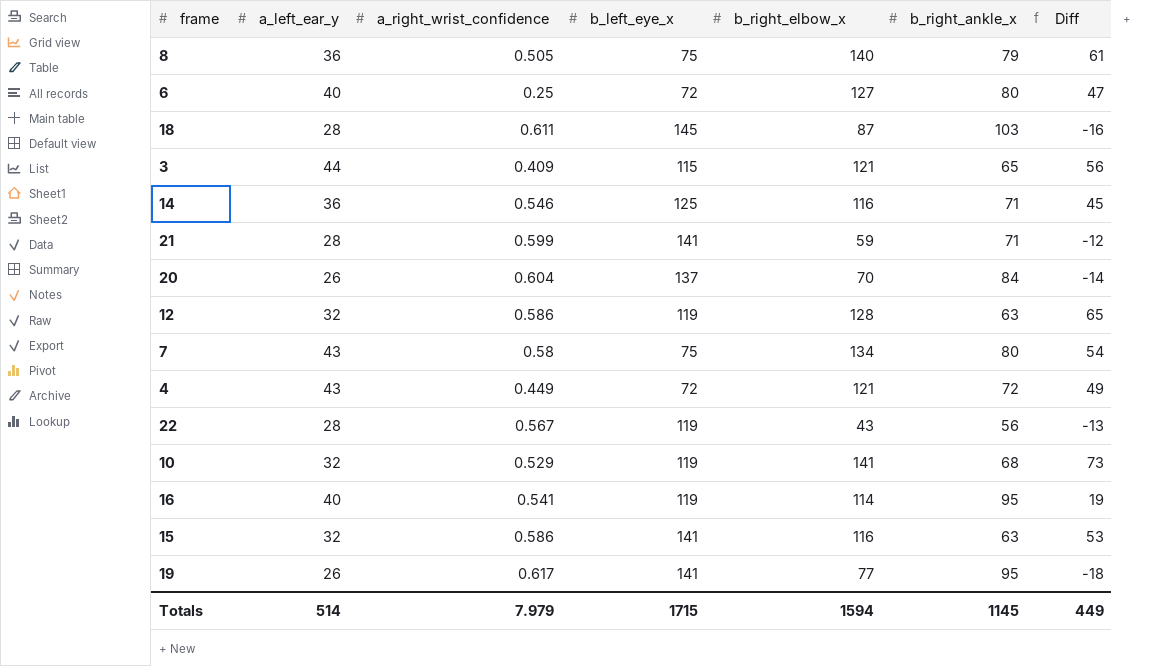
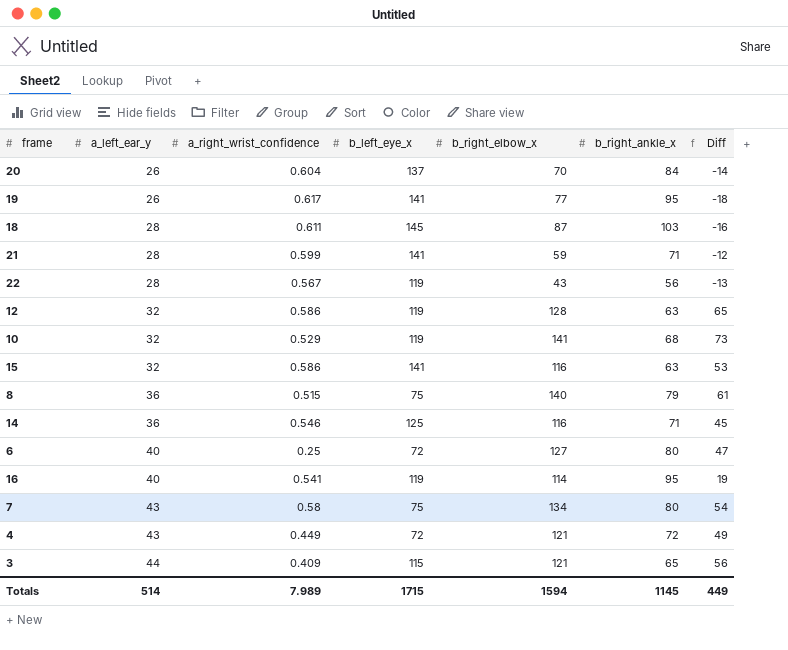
row order: none -> a_left_ear_y ascending
8 | a_right_wrist_confidence: 0.505 -> 0.515
Totals | a_right_wrist_confidence: 7.979 -> 7.989

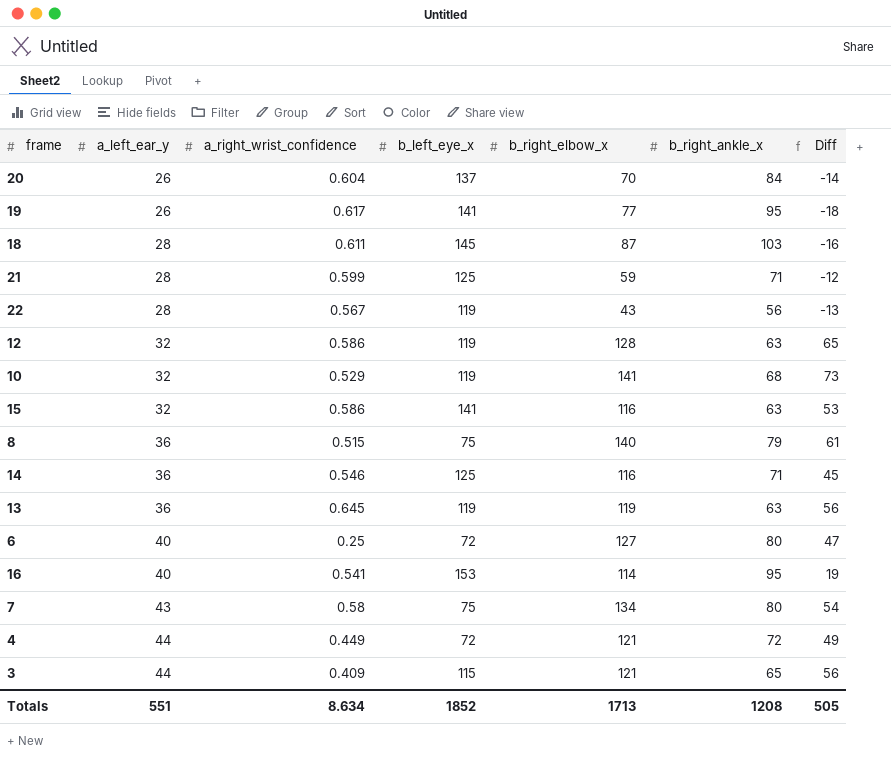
21 | b_left_eye_x: 141 -> 125
row 13: none -> 36 | 0.645 | 119 | 119 | 63 | 56
16 | b_left_eye_x: 119 -> 153
4 | a_left_ear_y: 43 -> 44
Totals | a_left_ear_y: 514 -> 551
Totals | a_right_wrist_confidence: 7.989 -> 8.634
Totals | b_left_eye_x: 1715 -> 1852
Totals | b_right_elbow_x: 1594 -> 1713
Totals | b_right_ankle_x: 1145 -> 1208
Totals | Diff: 449 -> 505

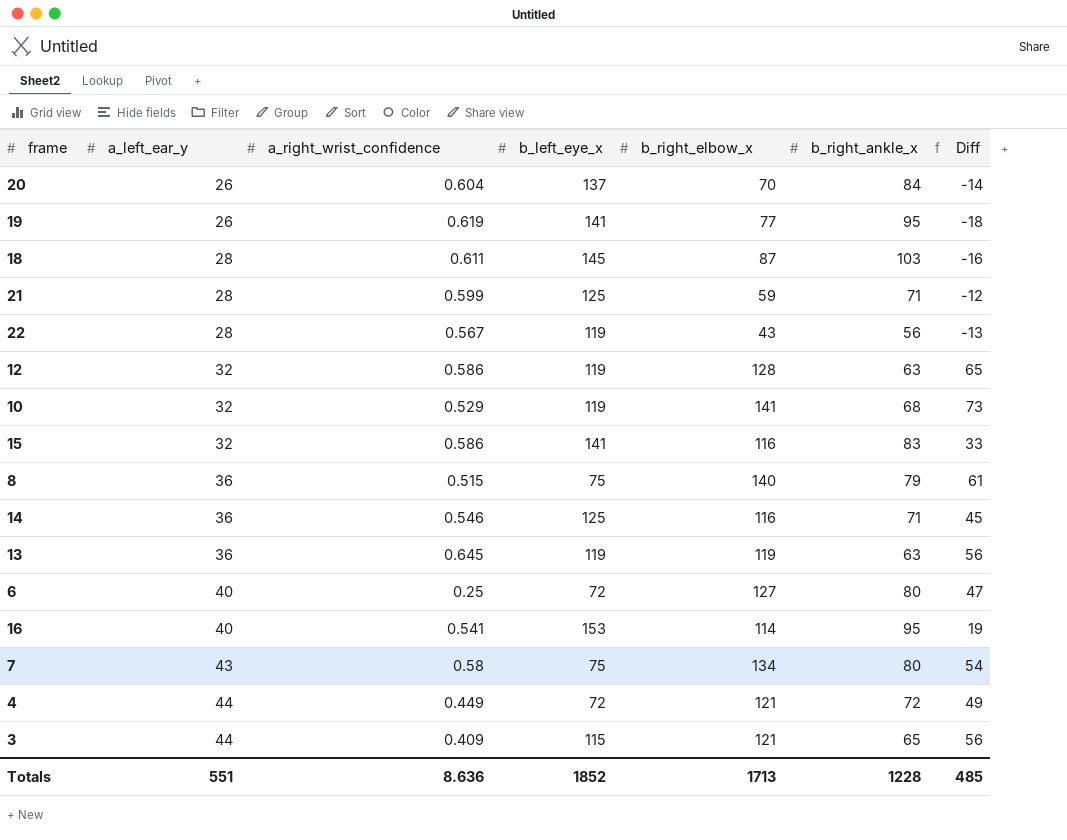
19 | a_right_wrist_confidence: 0.617 -> 0.619
15 | b_right_ankle_x: 63 -> 83
15 | Diff: 53 -> 33
Totals | a_right_wrist_confidence: 8.634 -> 8.636
Totals | b_right_ankle_x: 1208 -> 1228
Totals | Diff: 505 -> 485

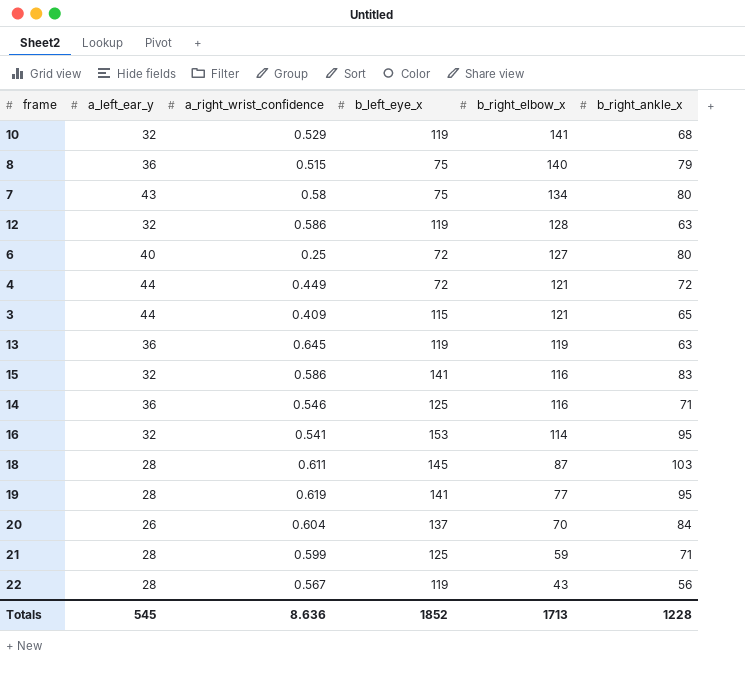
row order: a_left_ear_y ascending -> b_right_elbow_x descending
column Diff | formula: [b_right_elbow_x] - [b_right_ankle_x] -> none
16 | a_left_ear_y: 40 -> 32
19 | a_left_ear_y: 26 -> 28
Totals | a_left_ear_y: 551 -> 545

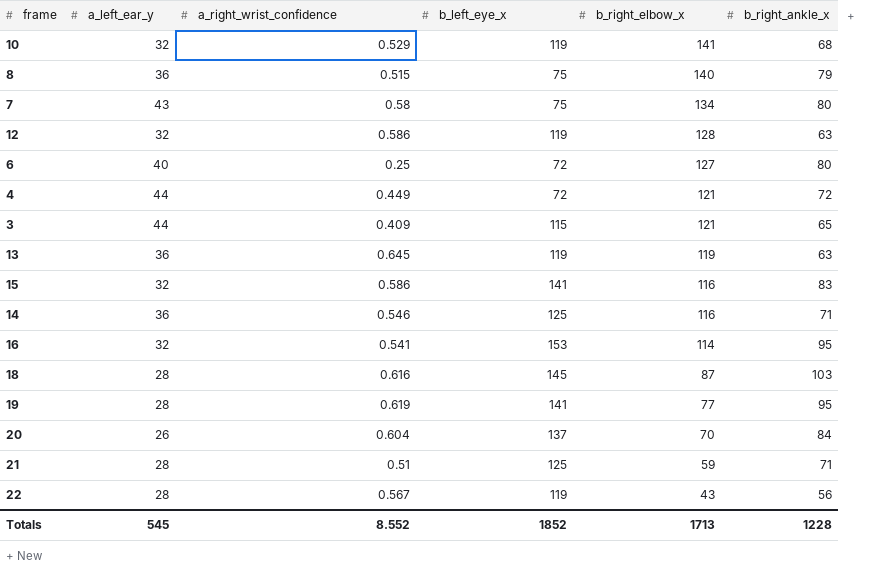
18 | a_right_wrist_confidence: 0.611 -> 0.616
21 | a_right_wrist_confidence: 0.599 -> 0.51
Totals | a_right_wrist_confidence: 8.636 -> 8.552

